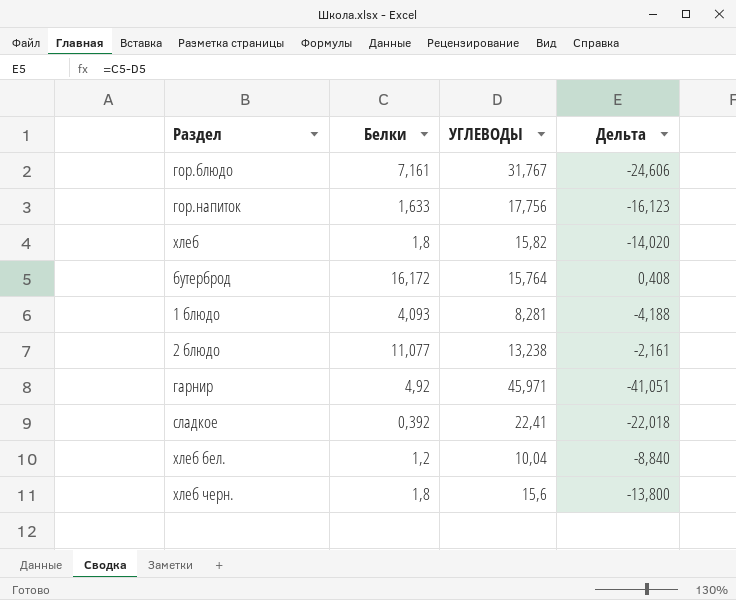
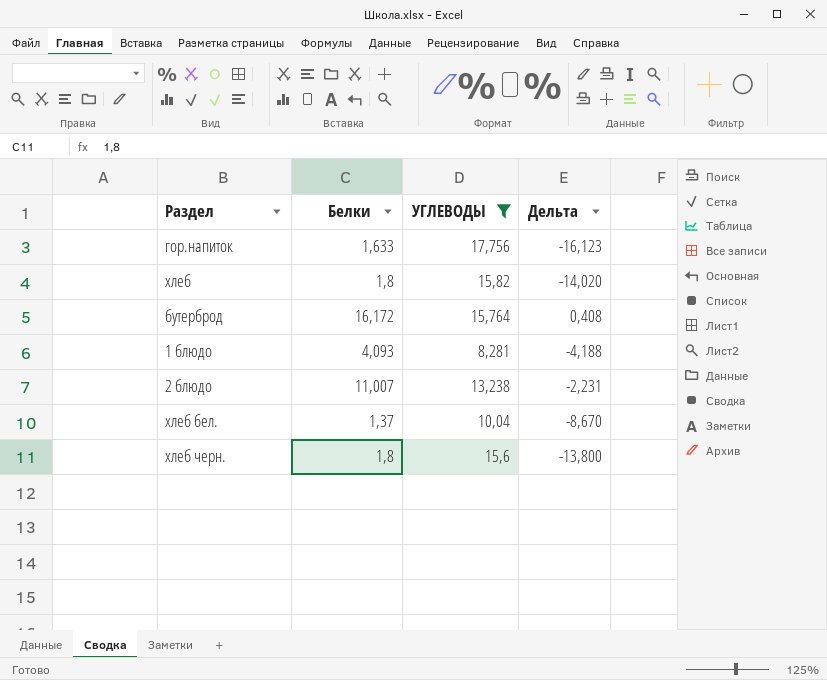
filter: none -> УГЛЕВОДЫ <= 17,756
2 блюдо | Белки: 11,077 -> 11,007
2 блюдо | Дельта: -2,161 -> -2,231
хлеб бел. | Белки: 1,2 -> 1,37
хлеб бел. | Дельта: -8,840 -> -8,670

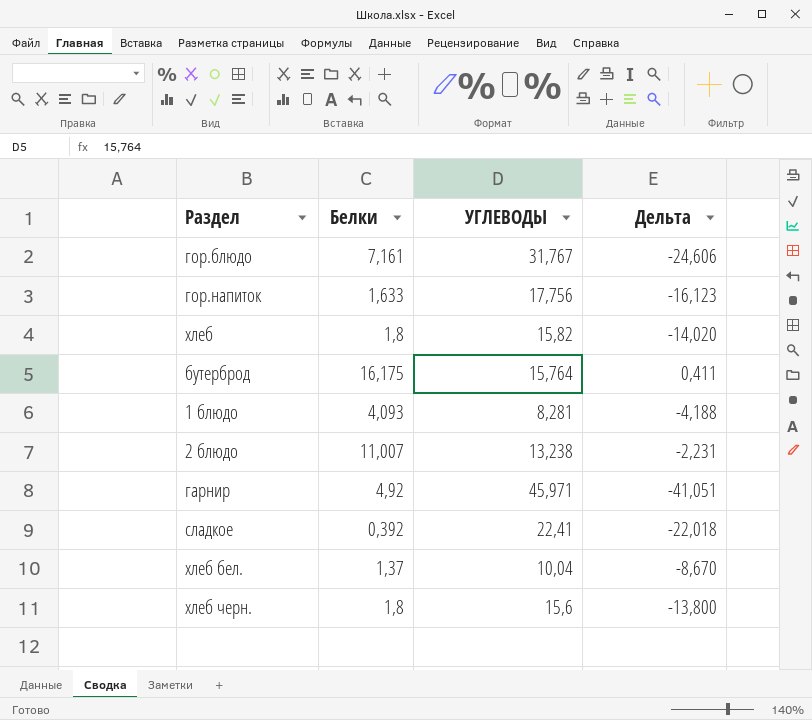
filter: УГЛЕВОДЫ <= 17,756 -> none
бутерброд | Белки: 16,172 -> 16,175
бутерброд | Дельта: 0,408 -> 0,411

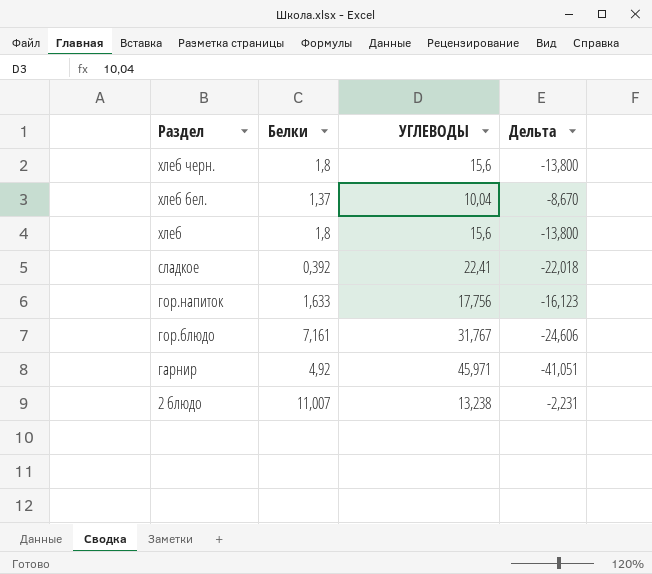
row order: none -> Раздел descending
row бутерброд: 16,175 | 15,764 | 0,411 -> none
row 1 блюдо: 4,093 | 8,281 | -4,188 -> none
хлеб | УГЛЕВОДЫ: 15,82 -> 15,6
хлеб | Дельта: -14,020 -> -13,800

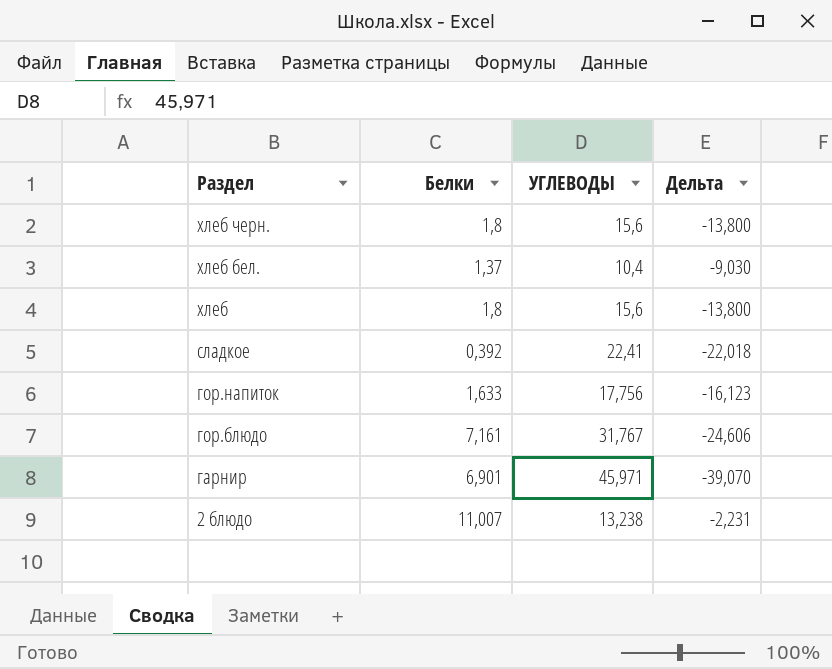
хлеб бел. | УГЛЕВОДЫ: 10,04 -> 10,4
хлеб бел. | Дельта: -8,670 -> -9,030
гарнир | Белки: 4,92 -> 6,901
гарнир | Дельта: -41,051 -> -39,070

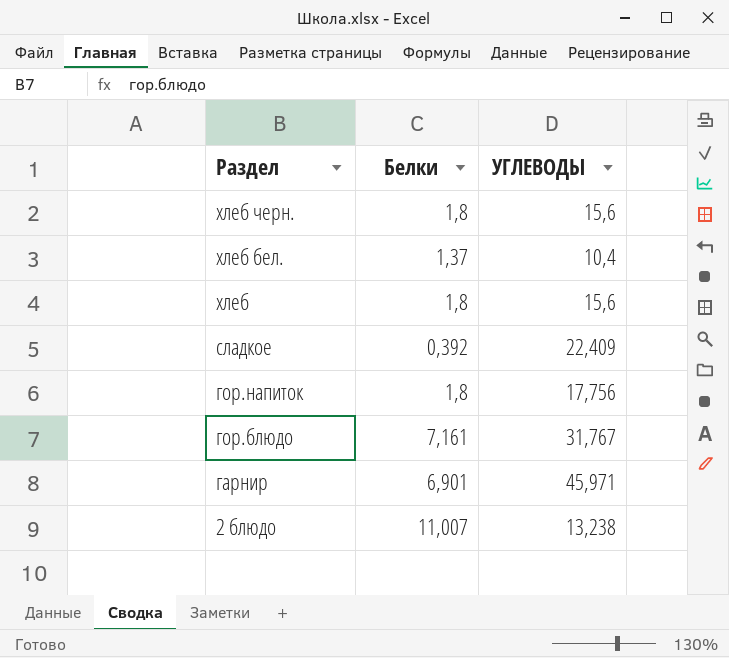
column Дельта | formula: [Белки] - [УГЛЕВОДЫ] -> none
сладкое | УГЛЕВОДЫ: 22,41 -> 22,409
гор.напиток | Белки: 1,633 -> 1,8

